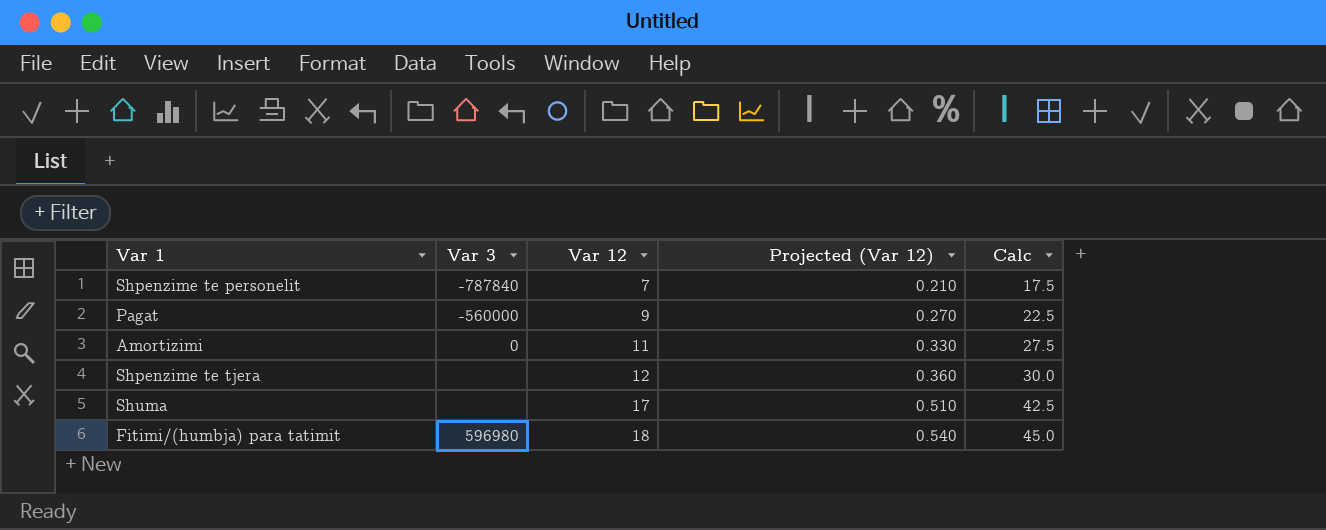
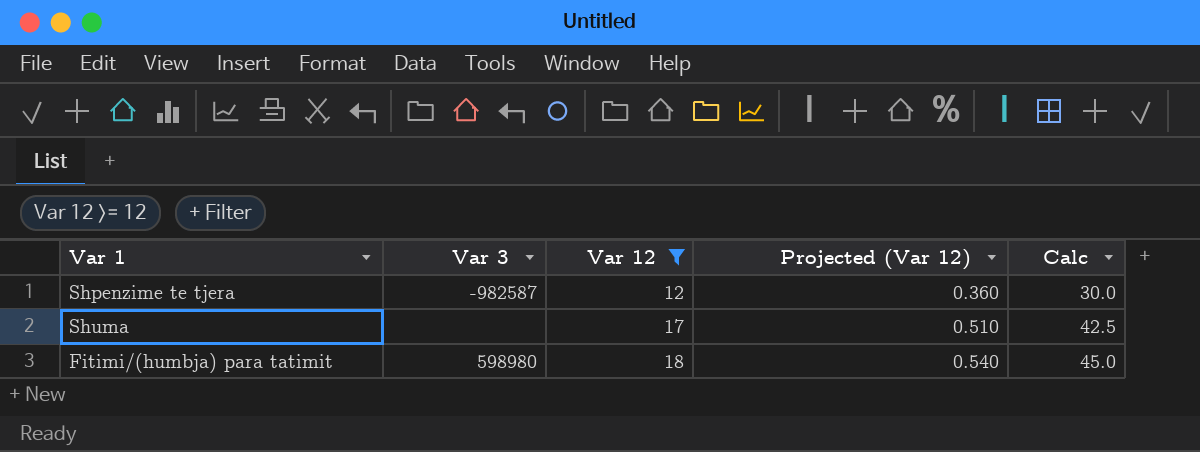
filter: none -> Var 12 >= 12
Shpenzime te tjera | Var 3: none -> -982587
Fitimi/(humbja) para tatimit | Var 3: 596980 -> 598980

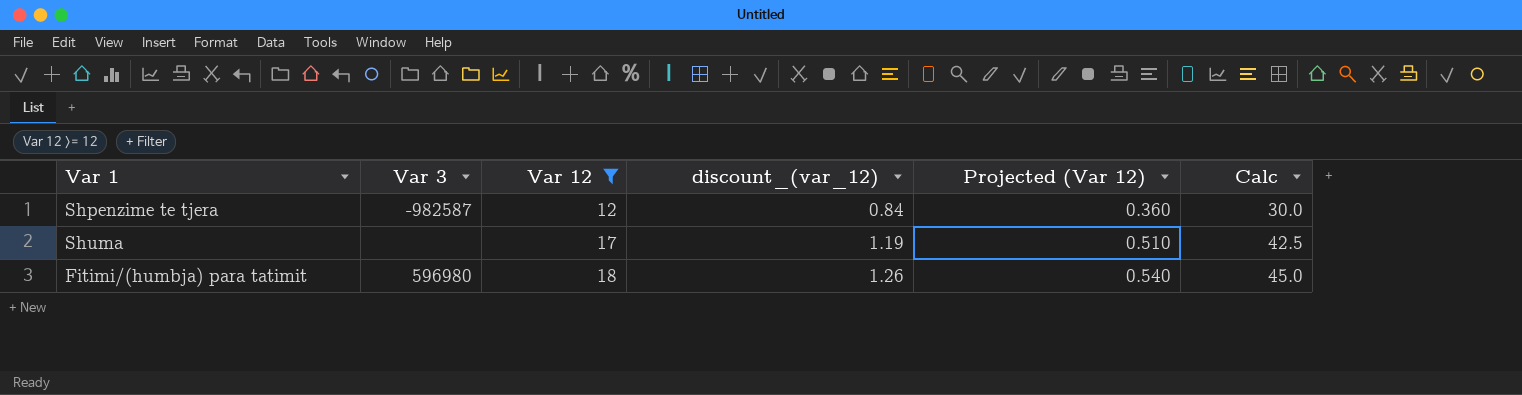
column discount_(var_12) | formula: none -> [Var 12] * 0.07
Fitimi/(humbja) para tatimit | Var 3: 598980 -> 596980

